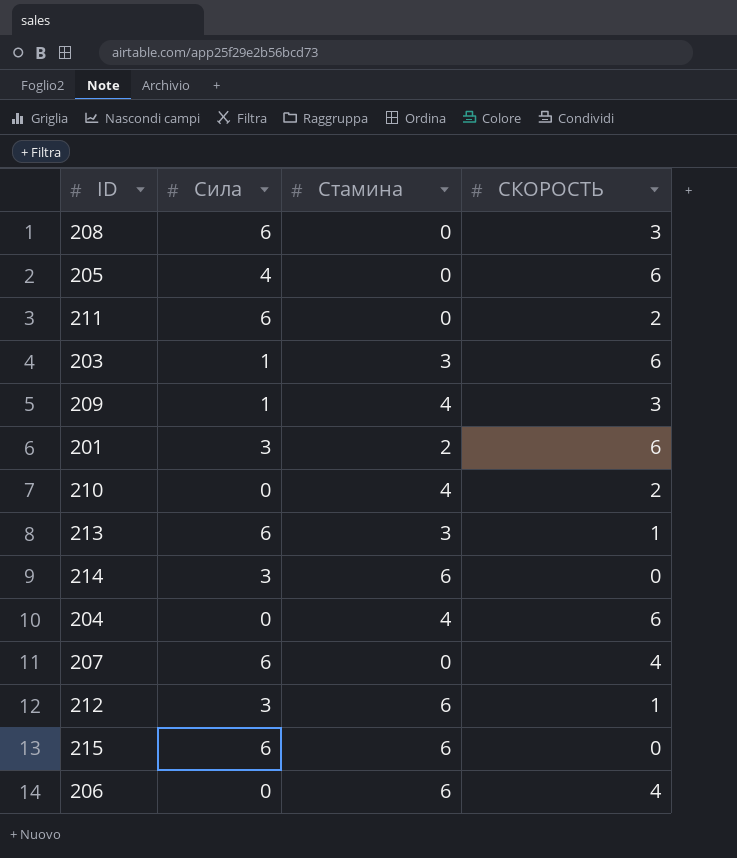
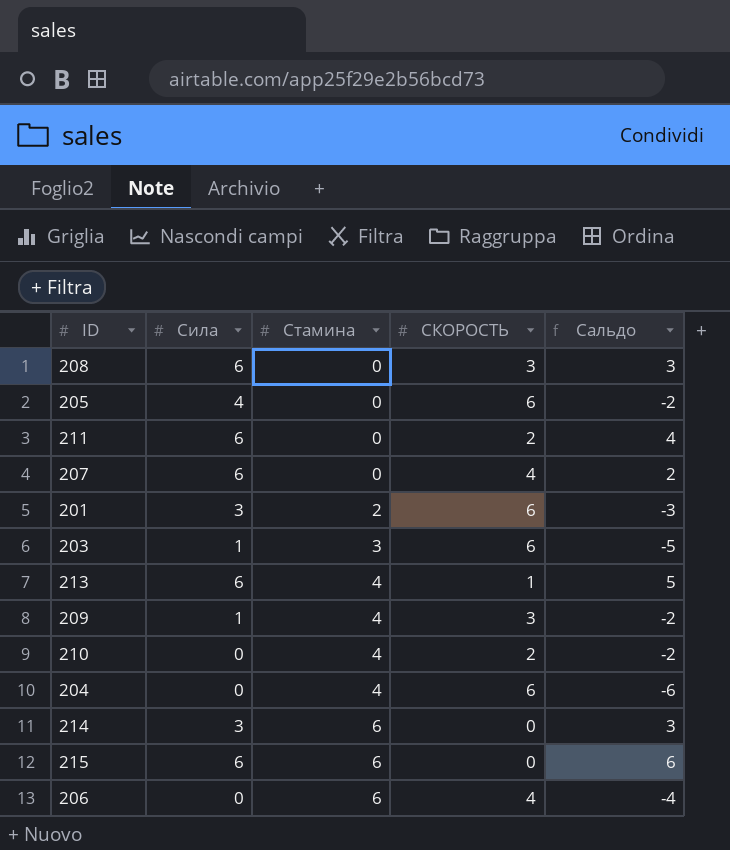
row order: none -> Стамина ascending
column Сальдо | formula: none -> [Сила] - [СКОРОСТЬ]
row 212: 3 | 6 | 1 -> none
213 | Стамина: 3 -> 4

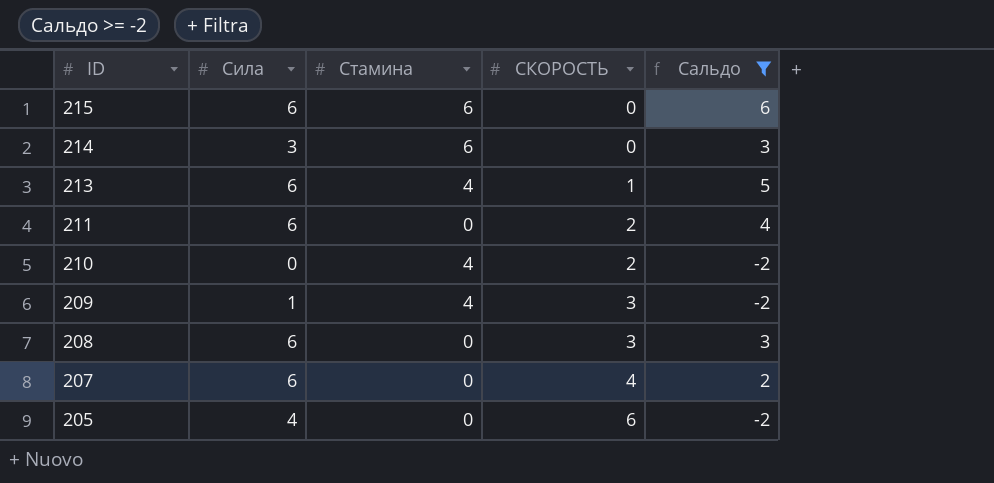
filter: none -> Сальдо >= -2
row order: Стамина ascending -> ID descending

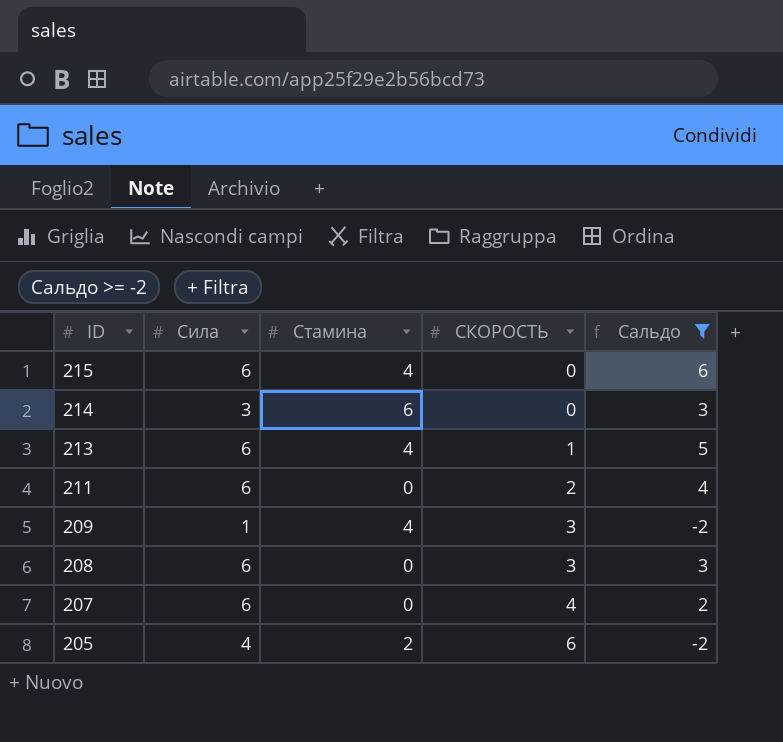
row 210: 0 | 4 | 2 | -2 -> none
215 | Стамина: 6 -> 4
205 | Стамина: 0 -> 2

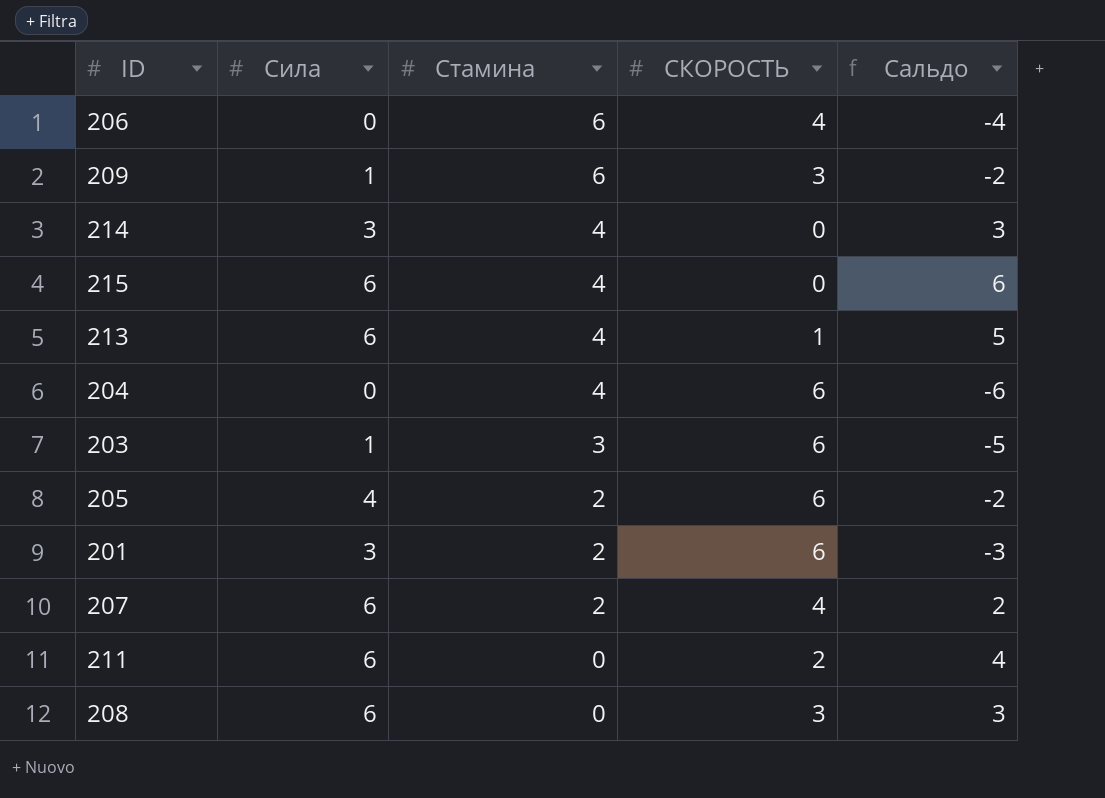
filter: Сальдо >= -2 -> none
row order: ID descending -> Стамина descending
209 | Стамина: 4 -> 6
214 | Стамина: 6 -> 4
207 | Стамина: 0 -> 2

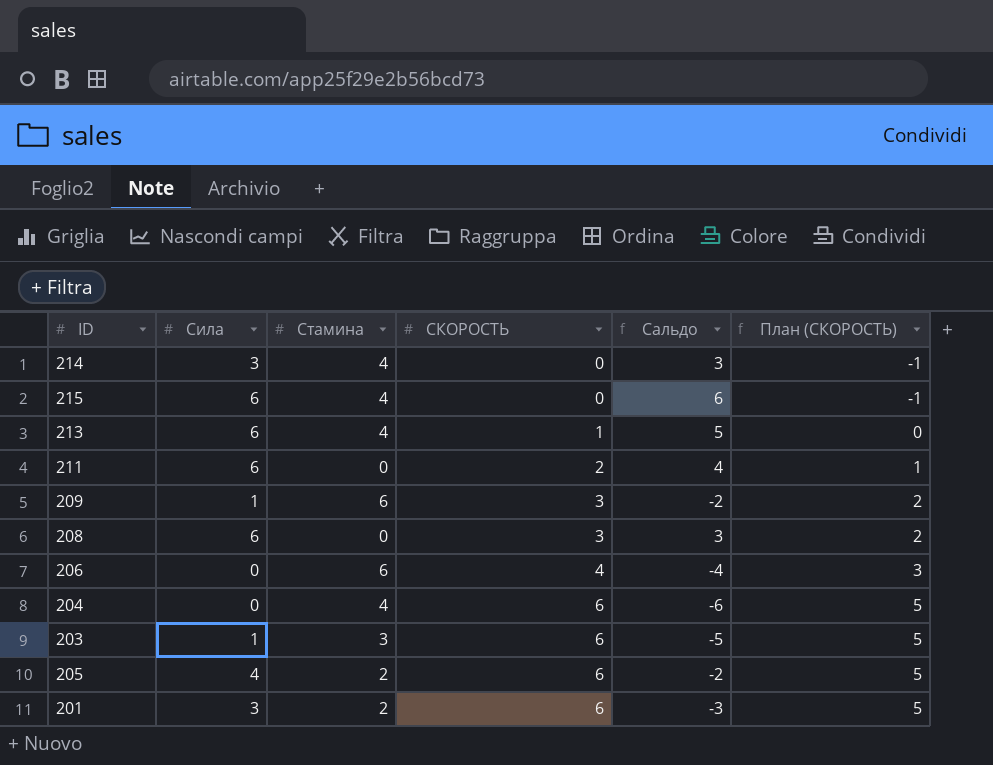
row order: Стамина descending -> СКОРОСТЬ ascending
column План (СКОРОСТЬ) | formula: none -> [СКОРОСТЬ] - 1
row 207: 6 | 2 | 4 | 2 -> none

